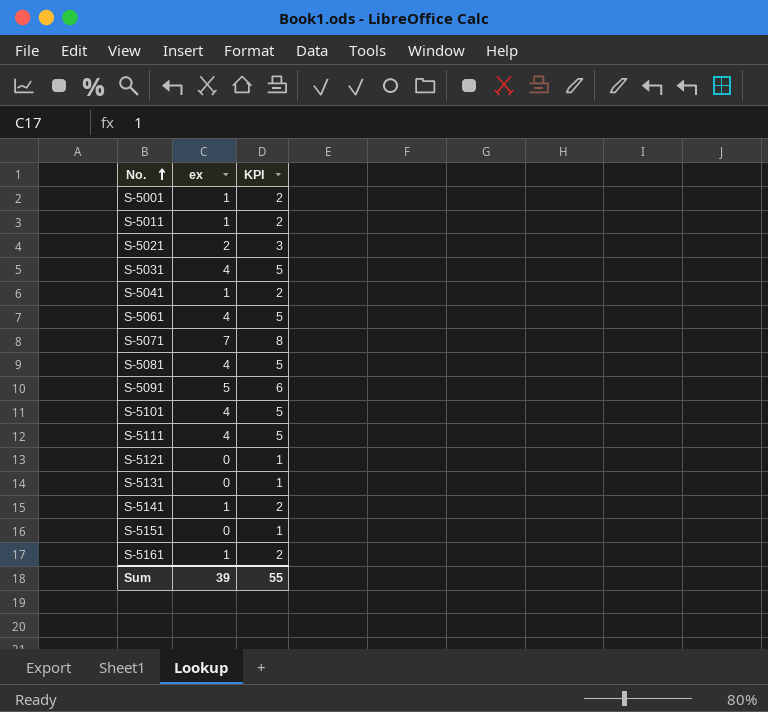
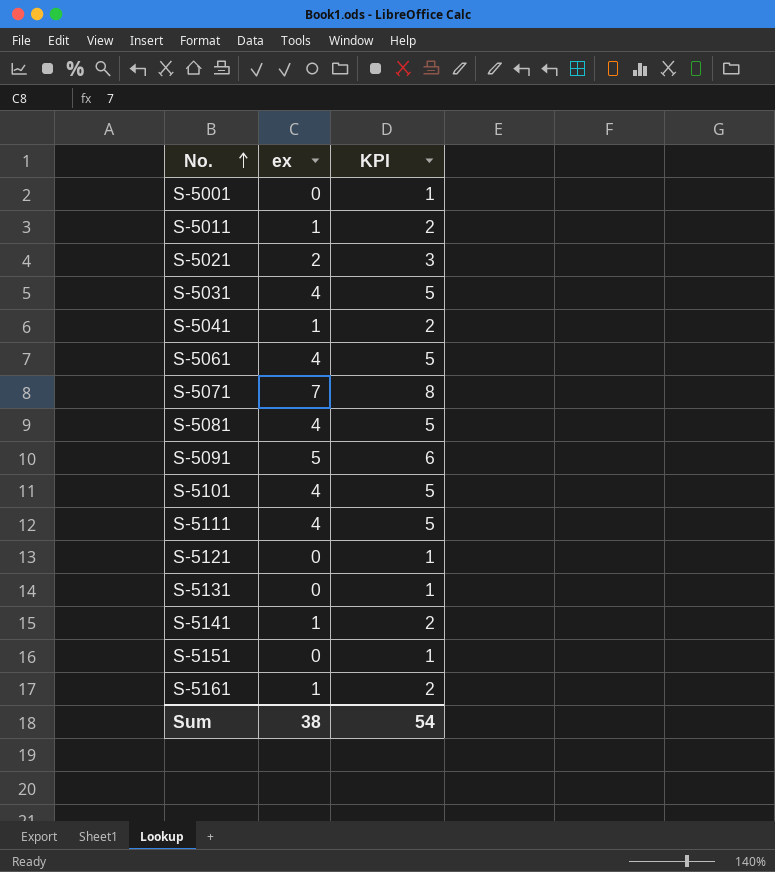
S-5001 | ex: 1 -> 0
S-5001 | KPI: 2 -> 1
Sum | ex: 39 -> 38
Sum | KPI: 55 -> 54

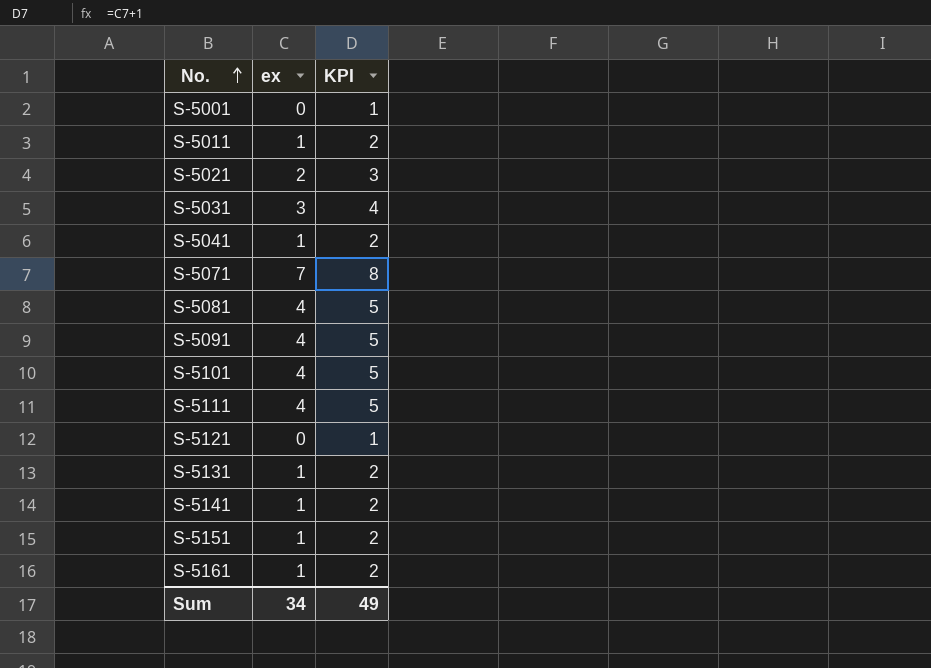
row S-5061: 4 | 5 -> none
S-5031 | ex: 4 -> 3
S-5031 | KPI: 5 -> 4
S-5091 | ex: 5 -> 4
S-5091 | KPI: 6 -> 5
S-5131 | ex: 0 -> 1
S-5131 | KPI: 1 -> 2
S-5151 | ex: 0 -> 1
S-5151 | KPI: 1 -> 2
Sum | ex: 38 -> 34
Sum | KPI: 54 -> 49

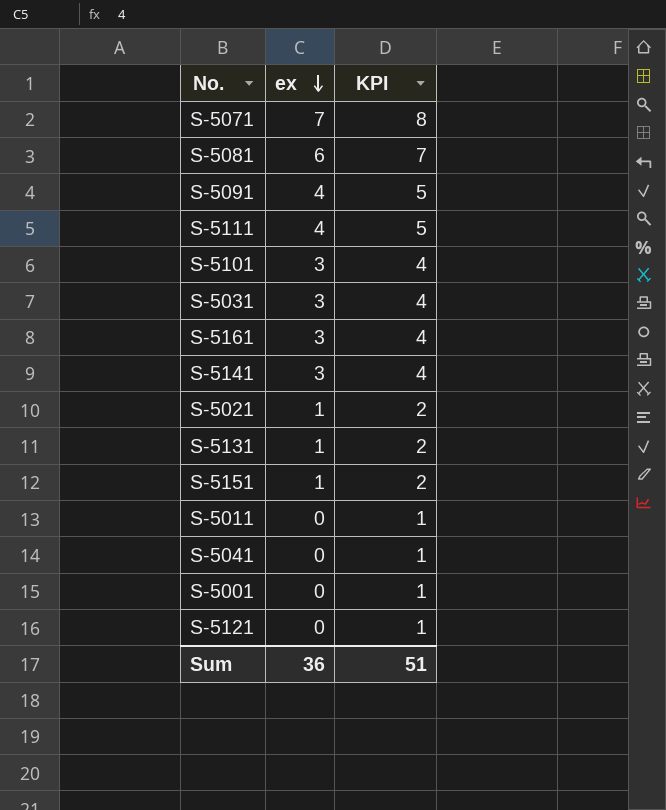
row order: No. ascending -> ex descending
S-5081 | ex: 4 -> 6
S-5081 | KPI: 5 -> 7
S-5101 | ex: 4 -> 3
S-5101 | KPI: 5 -> 4
S-5161 | ex: 1 -> 3
S-5161 | KPI: 2 -> 4
S-5141 | ex: 1 -> 3
S-5141 | KPI: 2 -> 4
S-5021 | ex: 2 -> 1
S-5021 | KPI: 3 -> 2
S-5011 | ex: 1 -> 0
S-5011 | KPI: 2 -> 1
S-5041 | ex: 1 -> 0
S-5041 | KPI: 2 -> 1
Sum | ex: 34 -> 36
Sum | KPI: 49 -> 51

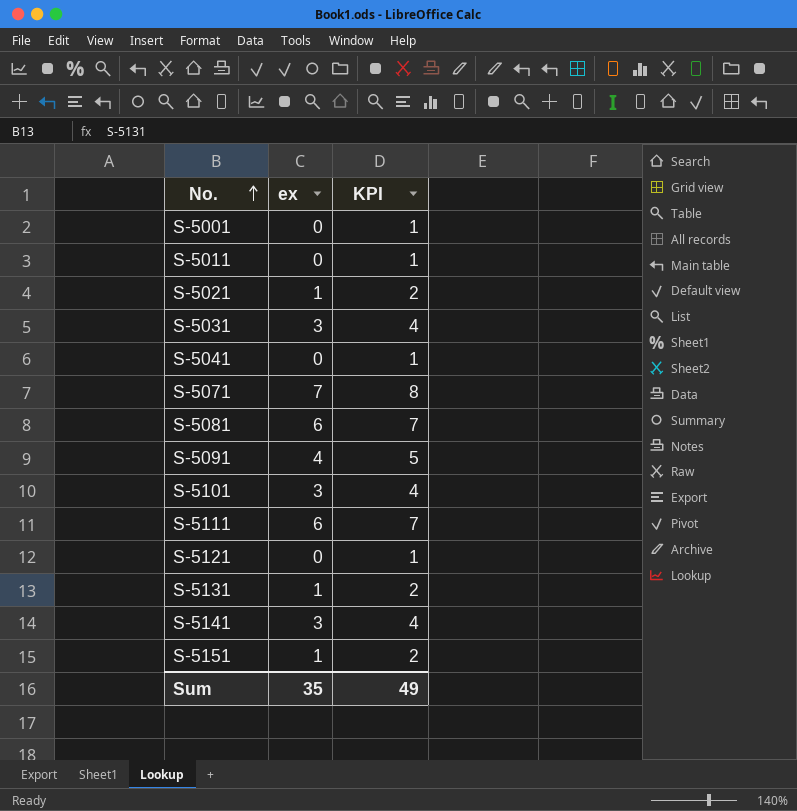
row order: ex descending -> No. ascending
row S-5161: 3 | 4 -> none
S-5111 | ex: 4 -> 6
S-5111 | KPI: 5 -> 7
Sum | ex: 36 -> 35
Sum | KPI: 51 -> 49

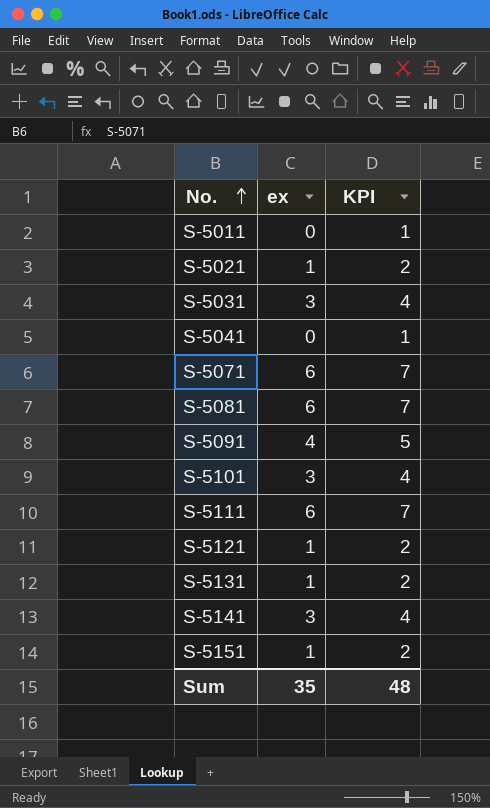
row S-5001: 0 | 1 -> none
S-5071 | ex: 7 -> 6
S-5071 | KPI: 8 -> 7
S-5121 | ex: 0 -> 1
S-5121 | KPI: 1 -> 2
Sum | KPI: 49 -> 48

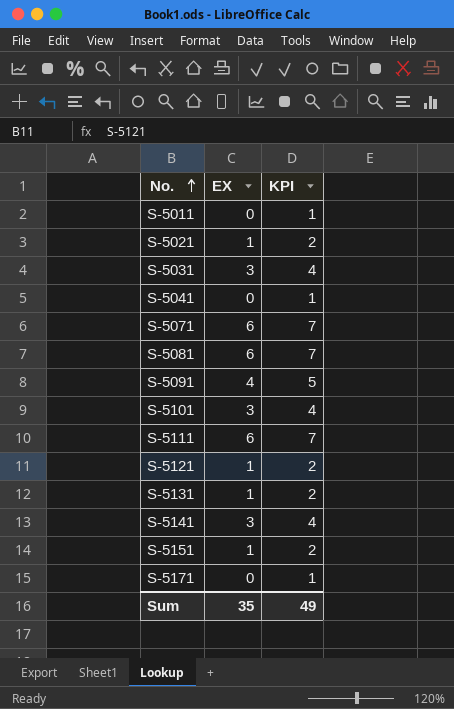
column name: ex -> EX
row S-5171: none -> 0 | 1
Sum | KPI: 48 -> 49

